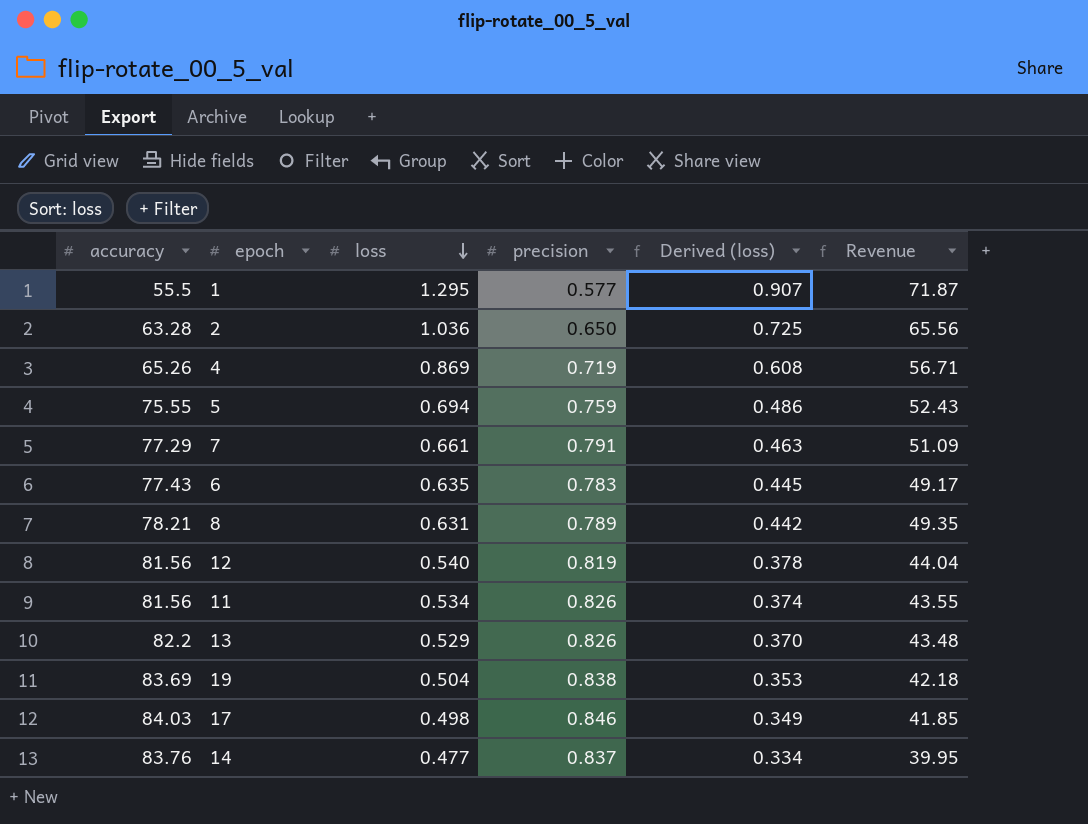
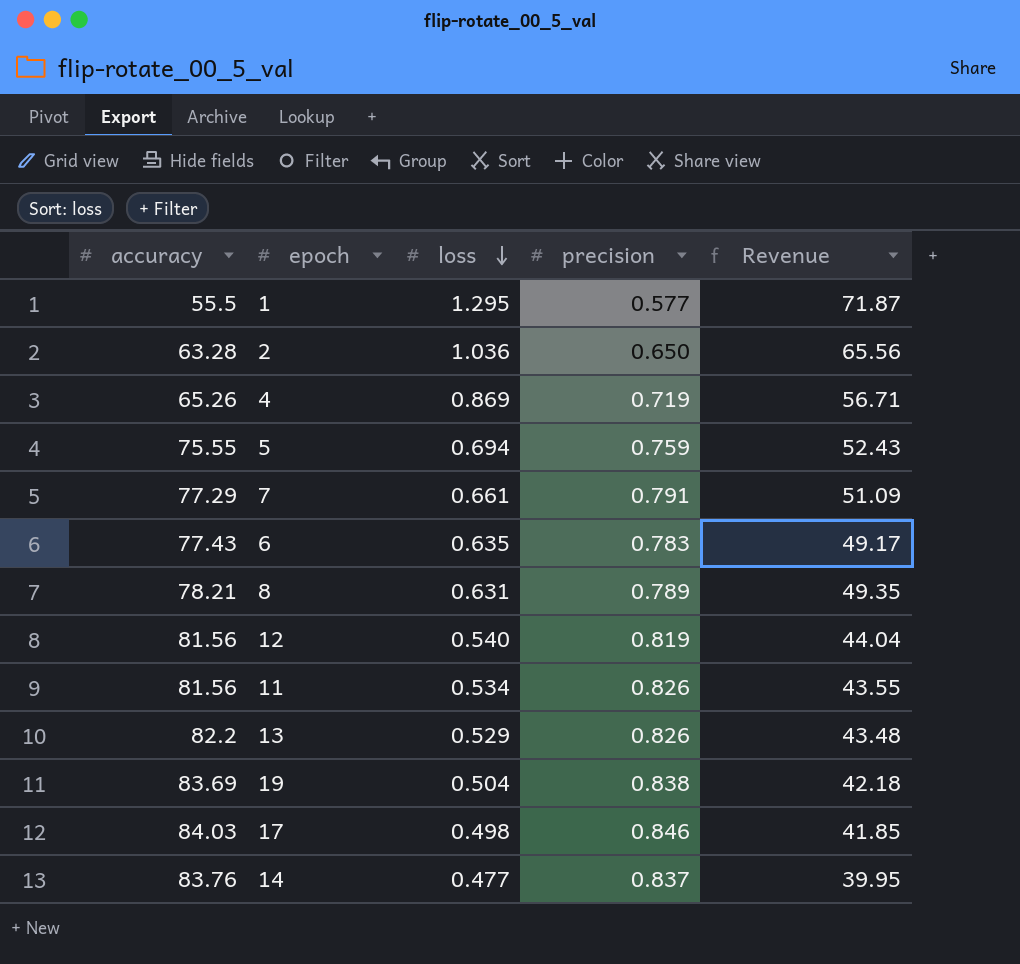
column Derived (loss) | formula: [loss] * 0.7 -> none

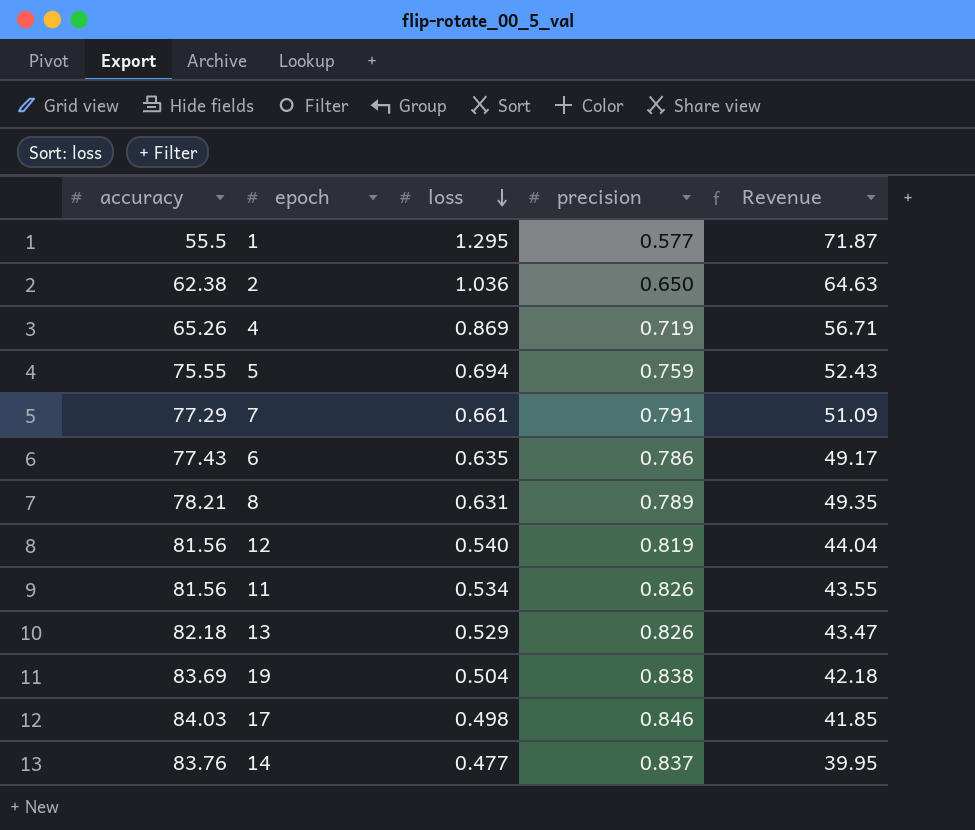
2 | accuracy: 63.28 -> 62.38
2 | Revenue: 65.56 -> 64.63
6 | precision: 0.783 -> 0.786
13 | accuracy: 82.2 -> 82.18
13 | Revenue: 43.48 -> 43.47

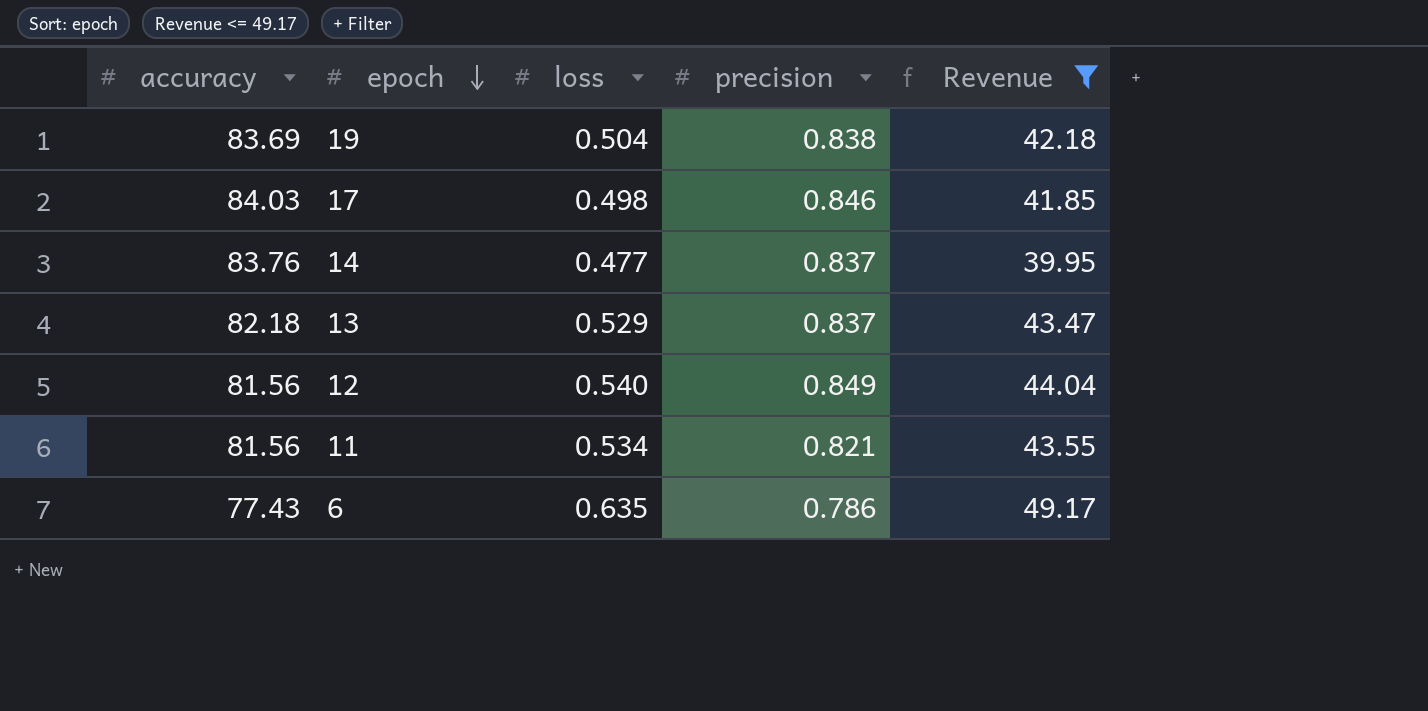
filter: none -> Revenue <= 49.17
row order: loss descending -> epoch descending
13 | precision: 0.826 -> 0.837
12 | precision: 0.819 -> 0.849
11 | precision: 0.826 -> 0.821

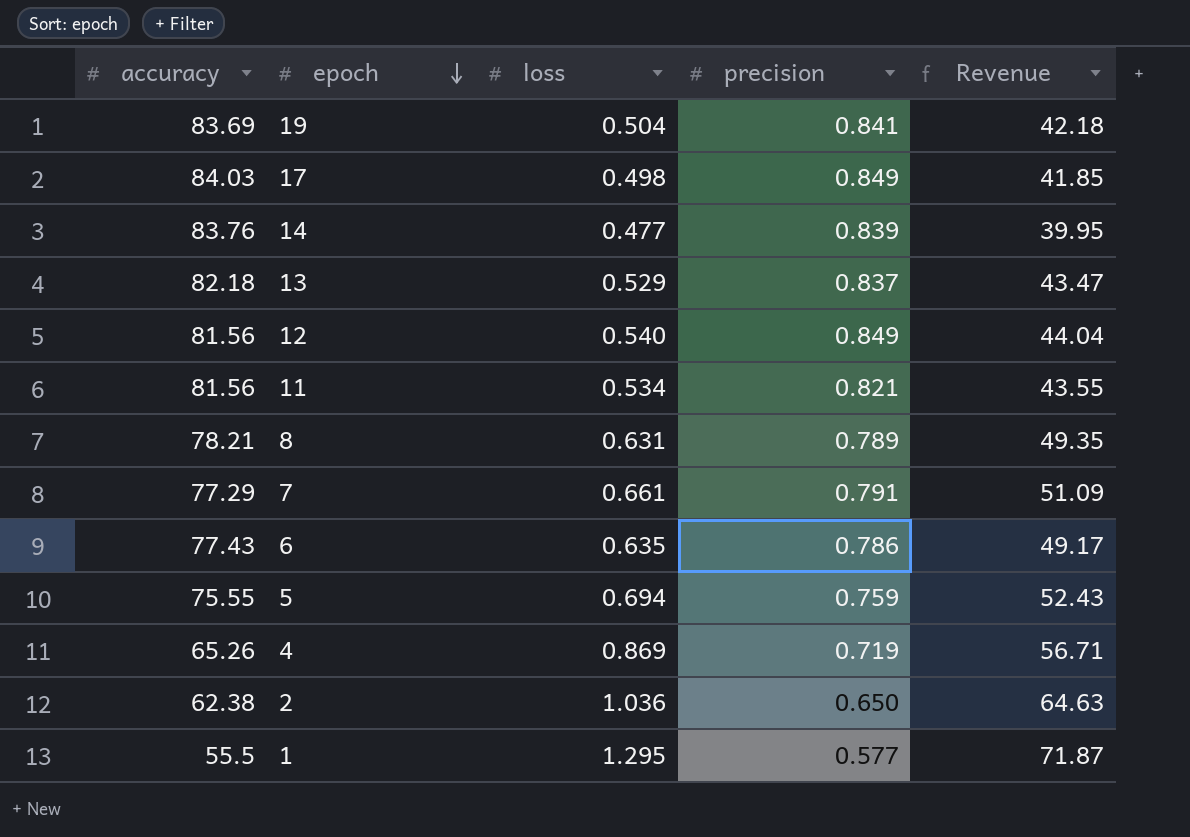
filter: Revenue <= 49.17 -> none
19 | precision: 0.838 -> 0.841
17 | precision: 0.846 -> 0.849
14 | precision: 0.837 -> 0.839

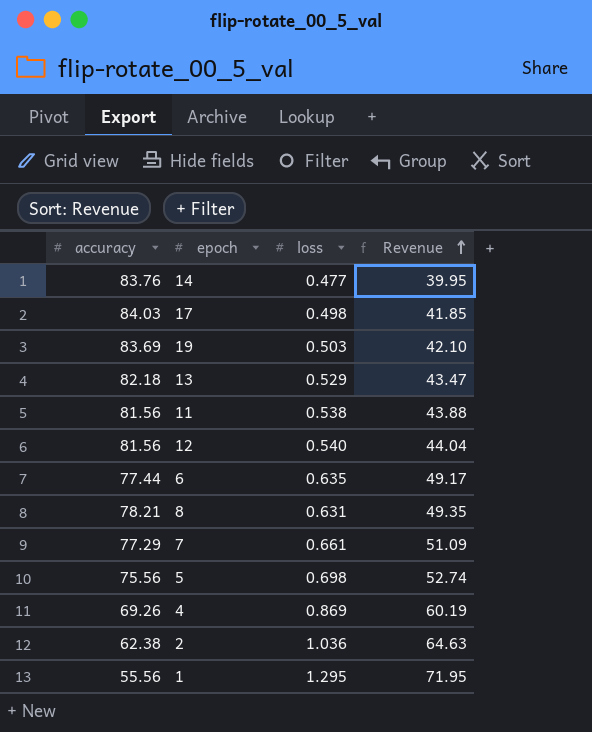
row order: epoch descending -> Revenue ascending
column precision | position: 4 -> none
19 | loss: 0.504 -> 0.503
19 | Revenue: 42.18 -> 42.10
11 | loss: 0.534 -> 0.538
11 | Revenue: 43.55 -> 43.88
6 | accuracy: 77.43 -> 77.44
5 | accuracy: 75.55 -> 75.56
5 | loss: 0.694 -> 0.698
5 | Revenue: 52.43 -> 52.74
4 | accuracy: 65.26 -> 69.26
4 | Revenue: 56.71 -> 60.19
1 | accuracy: 55.5 -> 55.56
1 | Revenue: 71.87 -> 71.95

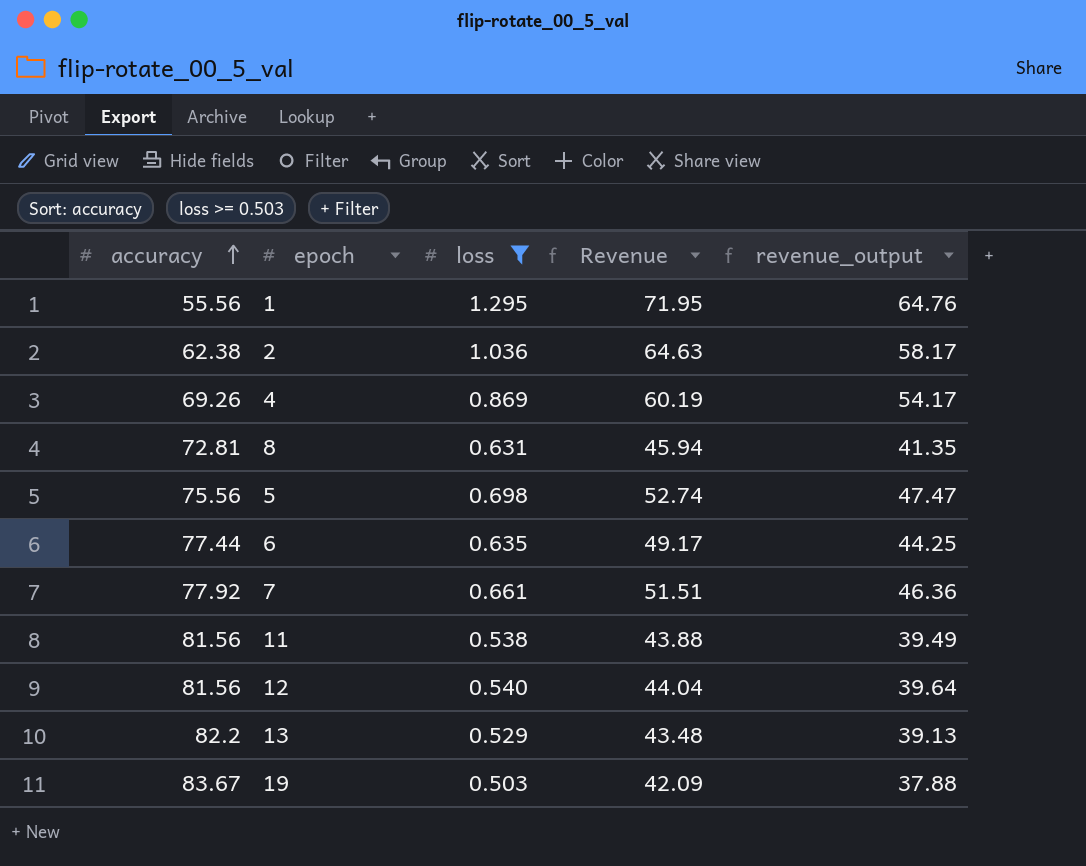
filter: none -> loss >= 0.503
row order: Revenue ascending -> accuracy ascending
column revenue_output | formula: none -> [Revenue] * 0.9
8 | accuracy: 78.21 -> 72.81
8 | Revenue: 49.35 -> 45.94
7 | accuracy: 77.29 -> 77.92
7 | Revenue: 51.09 -> 51.51
13 | accuracy: 82.18 -> 82.2
13 | Revenue: 43.47 -> 43.48
19 | accuracy: 83.69 -> 83.67
19 | Revenue: 42.10 -> 42.09

